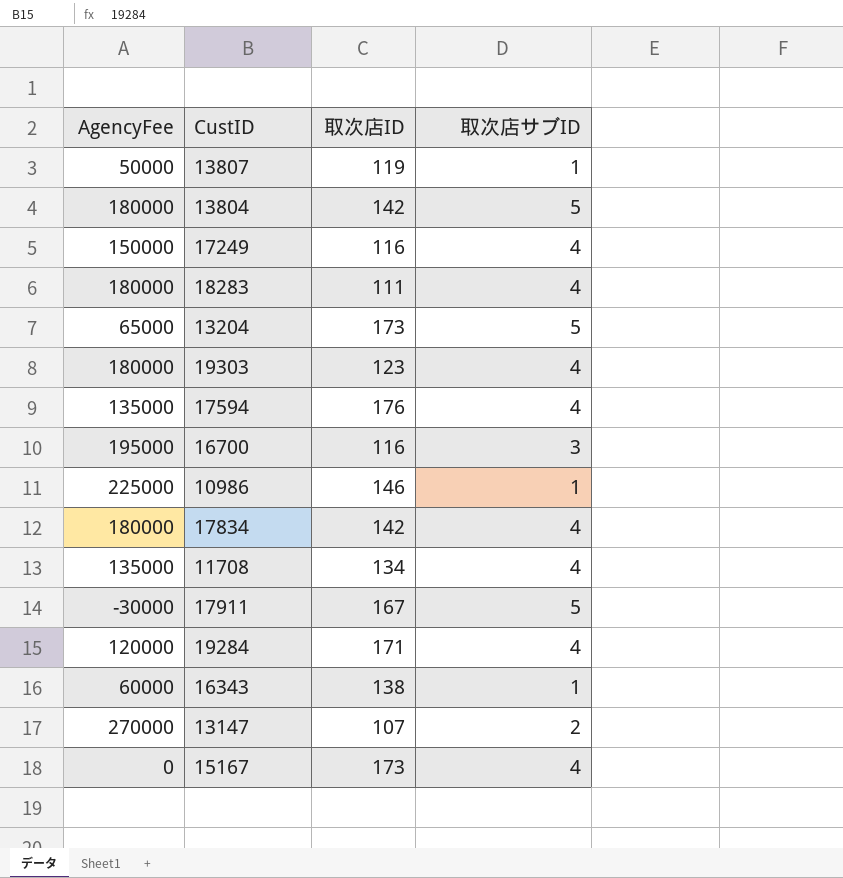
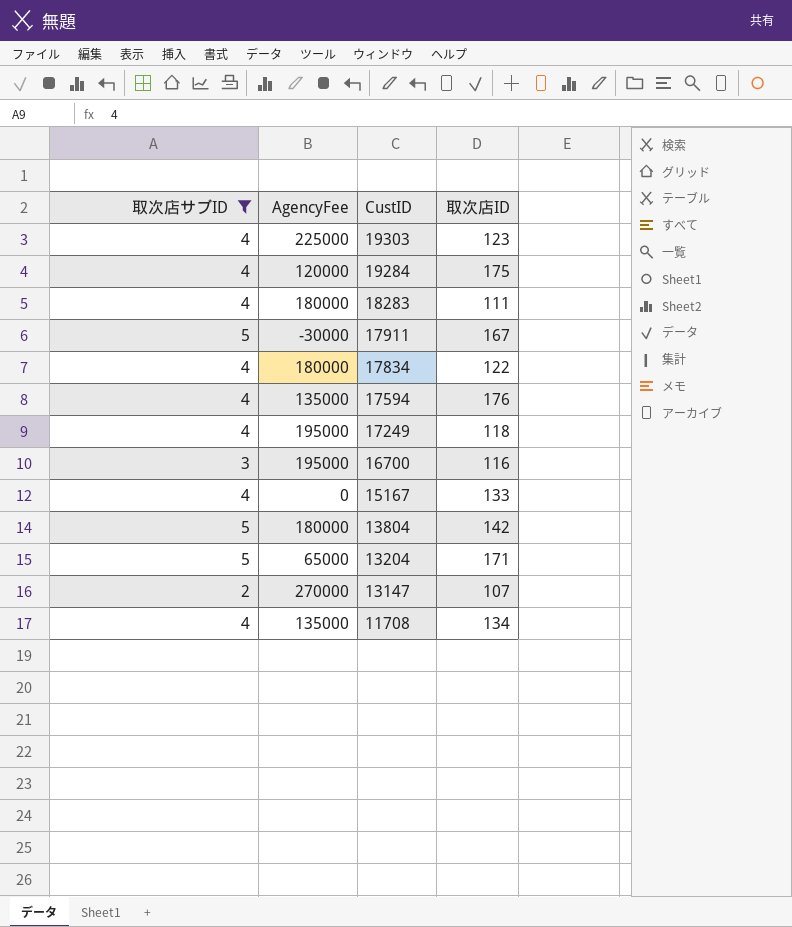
filter: none -> 取次店サブID != 1
row order: none -> CustID descending
column 取次店サブID | position: 4 -> 1
19303 | AgencyFee: 180000 -> 225000
19284 | 取次店ID: 171 -> 175
17834 | 取次店ID: 142 -> 122
17249 | AgencyFee: 150000 -> 195000
17249 | 取次店ID: 116 -> 118
15167 | 取次店ID: 173 -> 133
13204 | 取次店ID: 173 -> 171

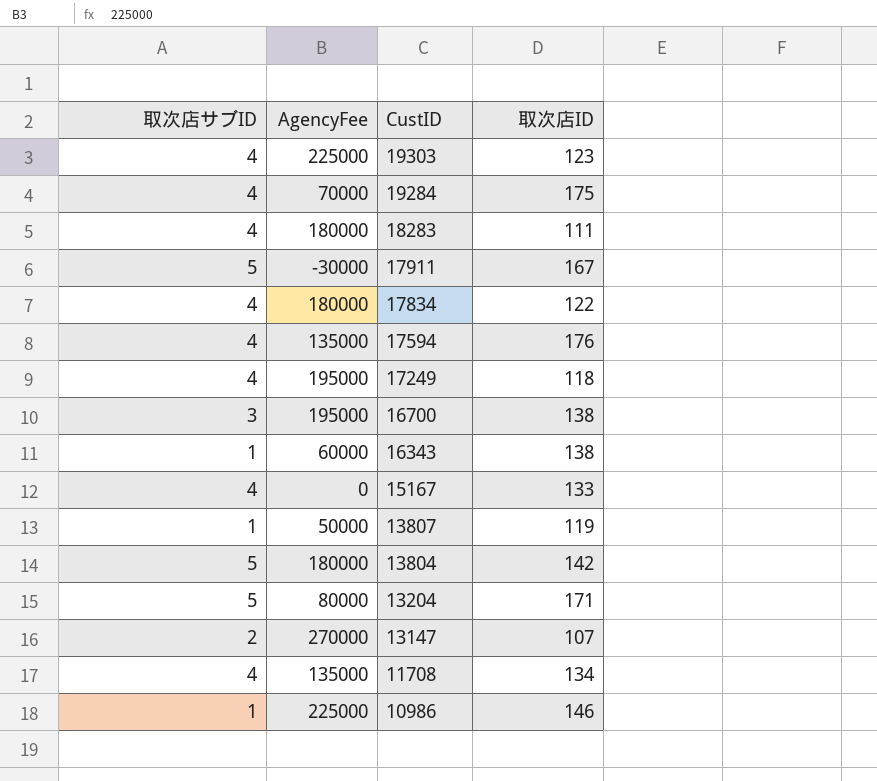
filter: 取次店サブID != 1 -> none
19284 | AgencyFee: 120000 -> 70000
16700 | 取次店ID: 116 -> 138
13204 | AgencyFee: 65000 -> 80000

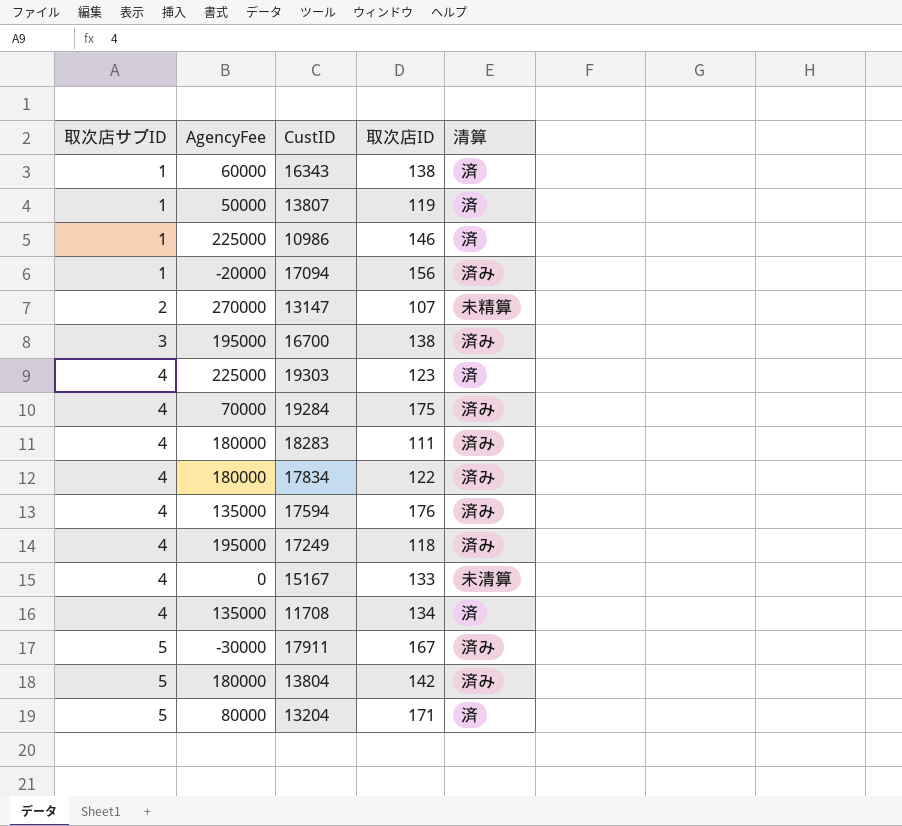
row order: CustID descending -> 取次店サブID ascending
column 清算 | position: none -> 5
row 17094: none -> 1 | -20000 | 156 | 済み

